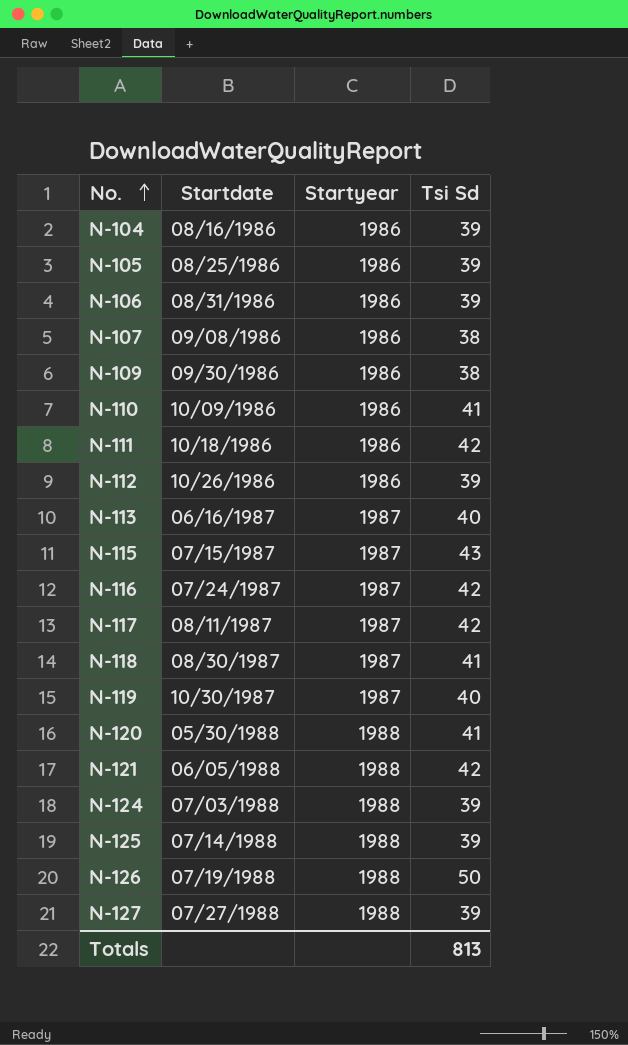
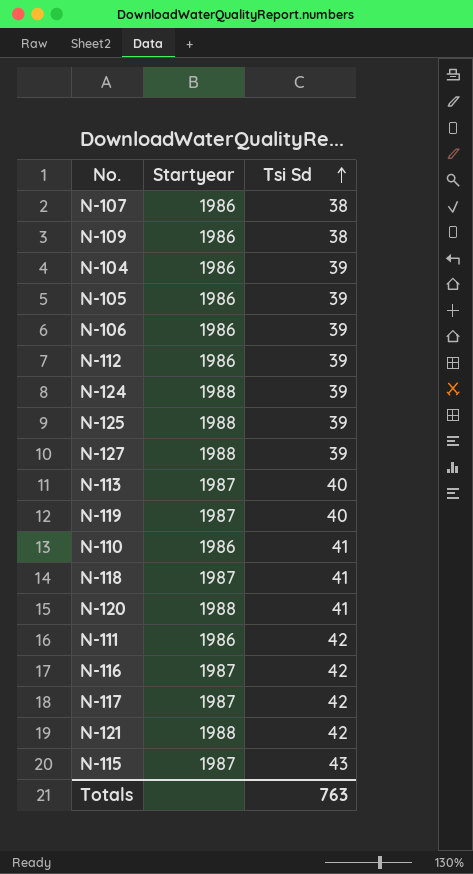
row order: No. ascending -> Tsi Sd ascending
column Startdate | position: 2 -> none
row N-126: 07/19/1988 | 1988 | 50 -> none
Totals | Tsi Sd: 813 -> 763

